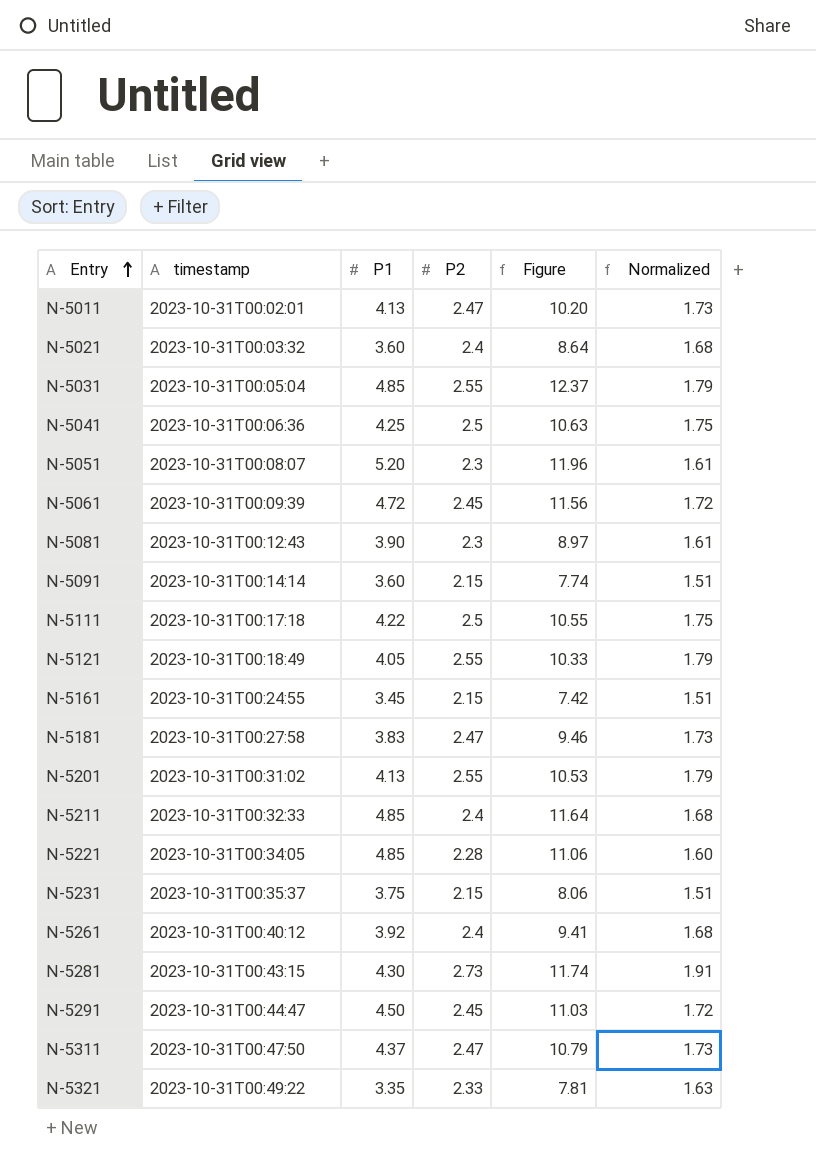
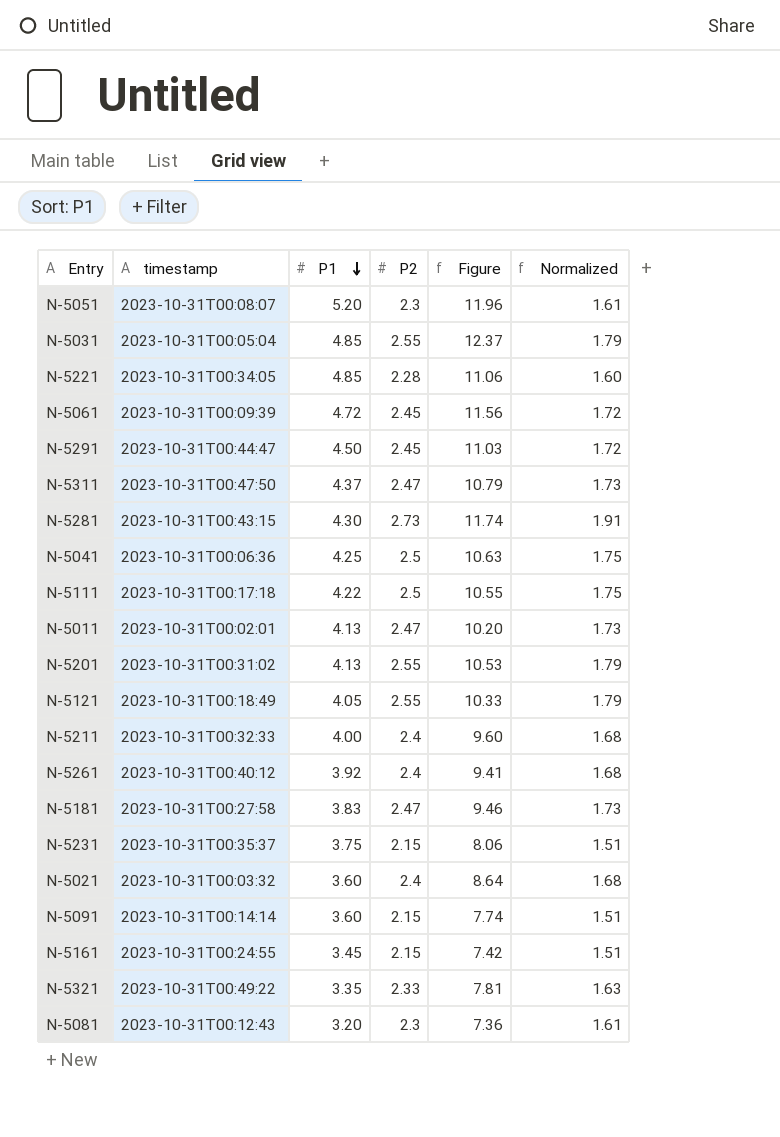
row order: Entry ascending -> P1 descending
N-5211 | P1: 4.85 -> 4.00
N-5211 | Figure: 11.64 -> 9.60
N-5081 | P1: 3.90 -> 3.20
N-5081 | Figure: 8.97 -> 7.36

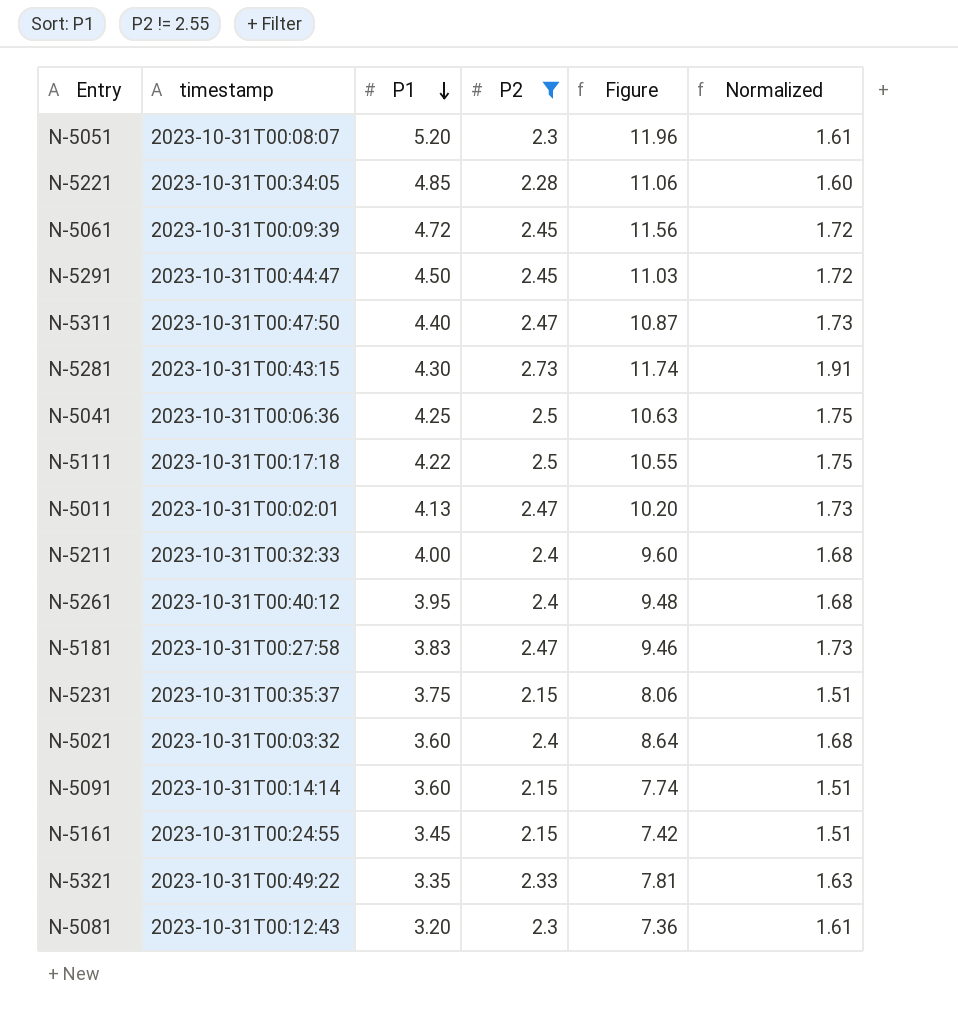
filter: none -> P2 != 2.55
N-5311 | P1: 4.37 -> 4.40
N-5311 | Figure: 10.79 -> 10.87
N-5261 | P1: 3.92 -> 3.95
N-5261 | Figure: 9.41 -> 9.48

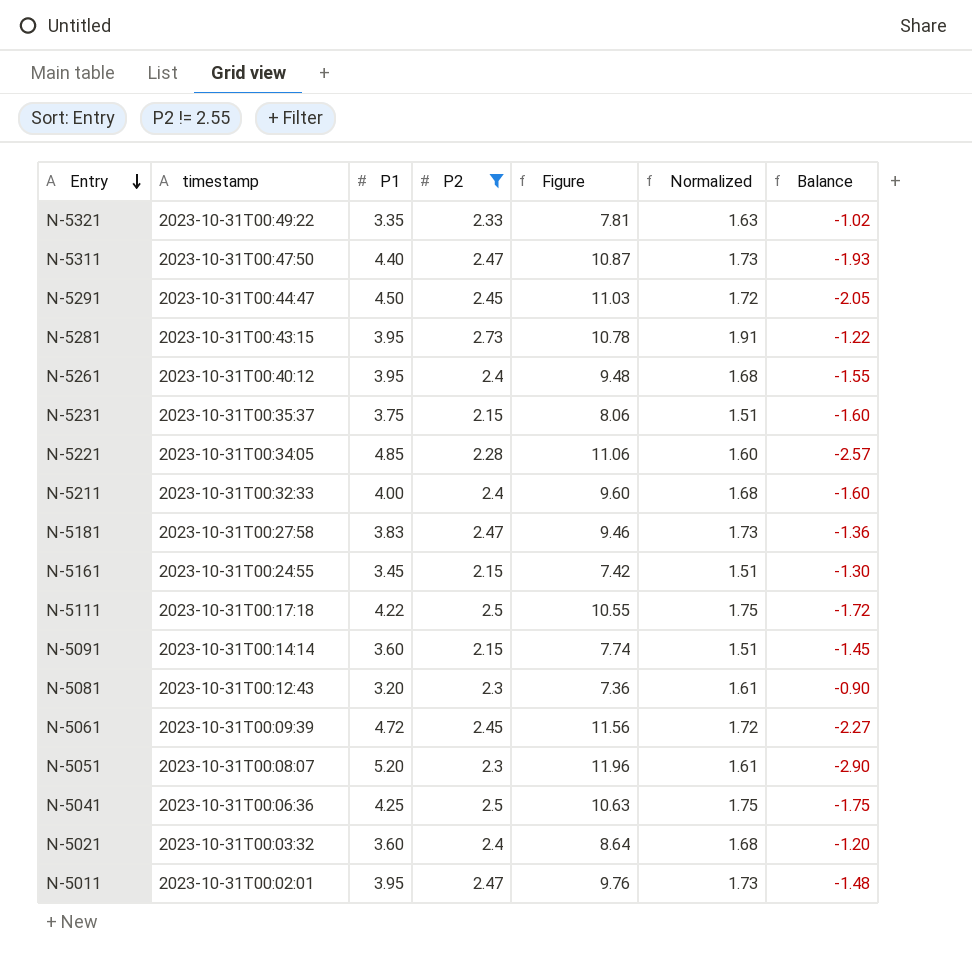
row order: P1 descending -> Entry descending
column Balance | formula: none -> [P2] - [P1]
N-5281 | P1: 4.30 -> 3.95
N-5281 | Figure: 11.74 -> 10.78
N-5011 | P1: 4.13 -> 3.95
N-5011 | Figure: 10.20 -> 9.76

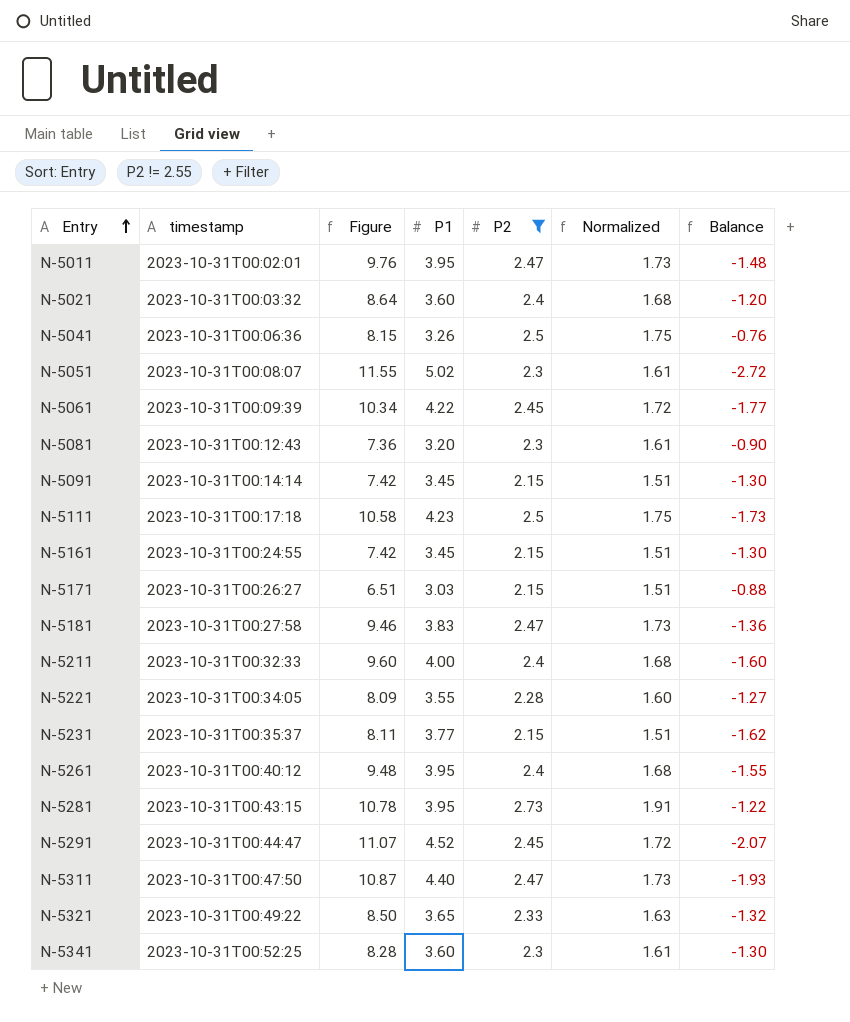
row order: Entry descending -> Entry ascending
column Figure | position: 5 -> 3
N-5041 | Figure: 10.63 -> 8.15
N-5041 | P1: 4.25 -> 3.26
N-5041 | Balance: -1.75 -> -0.76
N-5051 | Figure: 11.96 -> 11.55
N-5051 | P1: 5.20 -> 5.02
N-5051 | Balance: -2.90 -> -2.72
N-5061 | Figure: 11.56 -> 10.34
N-5061 | P1: 4.72 -> 4.22
N-5061 | Balance: -2.27 -> -1.77
N-5091 | Figure: 7.74 -> 7.42
N-5091 | P1: 3.60 -> 3.45
N-5091 | Balance: -1.45 -> -1.30
N-5111 | Figure: 10.55 -> 10.58
N-5111 | P1: 4.22 -> 4.23
N-5111 | Balance: -1.72 -> -1.73
row N-5171: none -> 2023-10-31T00:26:27 | 6.51 | 3.03 | 2.15 | 1.51 | -0.88
N-5221 | Figure: 11.06 -> 8.09
N-5221 | P1: 4.85 -> 3.55
N-5221 | Balance: -2.57 -> -1.27
N-5231 | Figure: 8.06 -> 8.11
N-5231 | P1: 3.75 -> 3.77
N-5231 | Balance: -1.60 -> -1.62
N-5291 | Figure: 11.03 -> 11.07
N-5291 | P1: 4.50 -> 4.52
N-5291 | Balance: -2.05 -> -2.07
N-5321 | Figure: 7.81 -> 8.50
N-5321 | P1: 3.35 -> 3.65
N-5321 | Balance: -1.02 -> -1.32
row N-5341: none -> 2023-10-31T00:52:25 | 8.28 | 3.60 | 2.3 | 1.61 | -1.30

